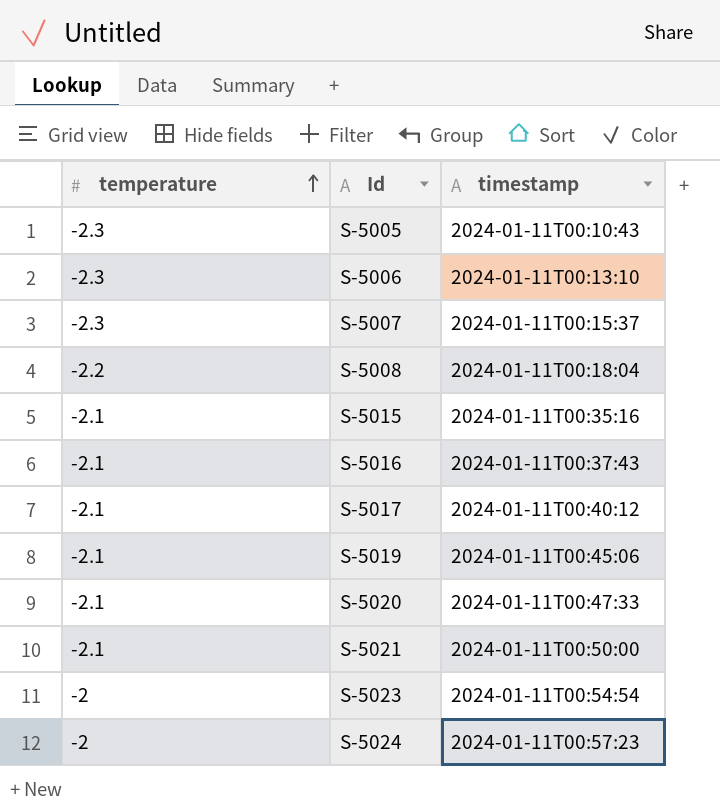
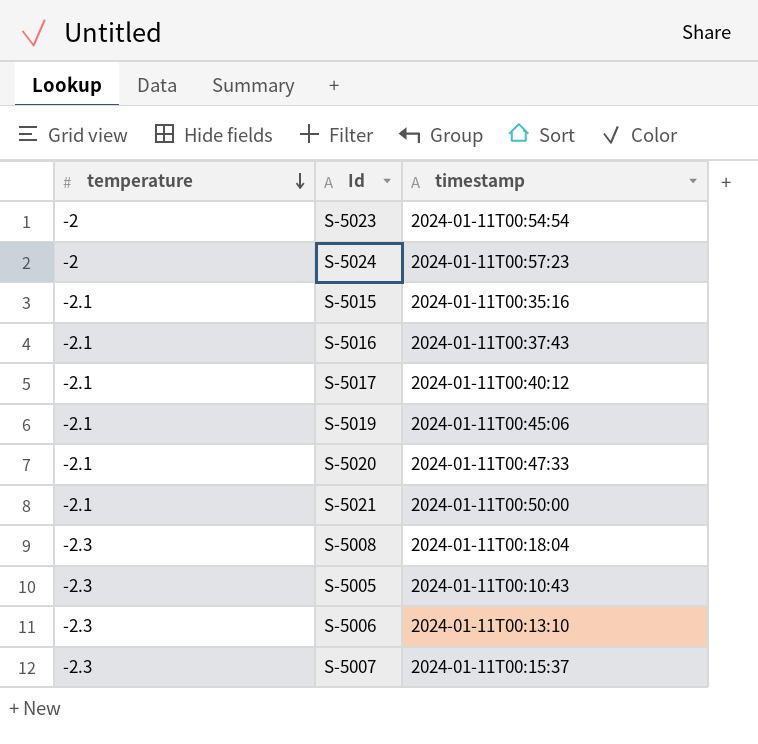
row order: temperature ascending -> temperature descending
S-5008 | temperature: -2.2 -> -2.3

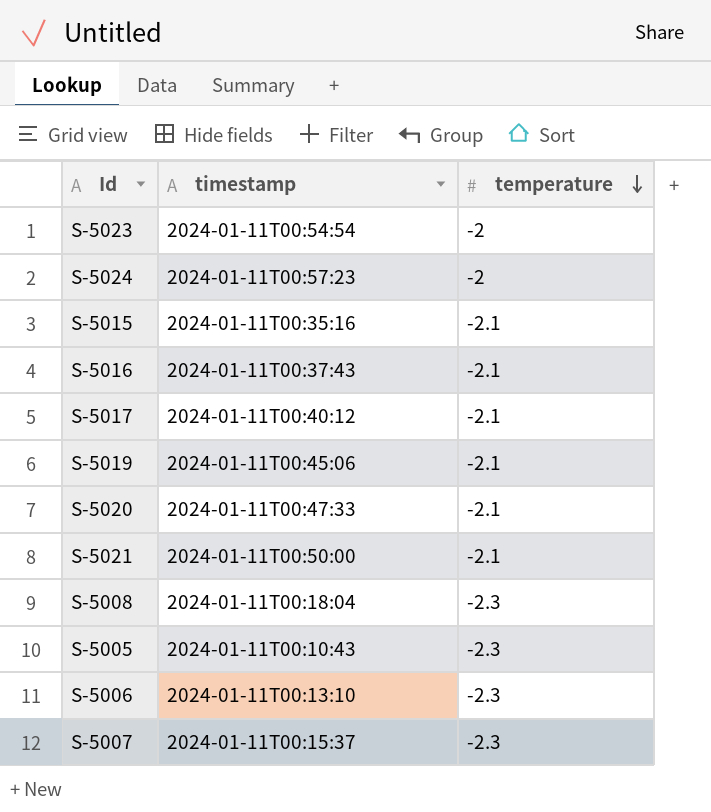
column temperature | position: 1 -> 3

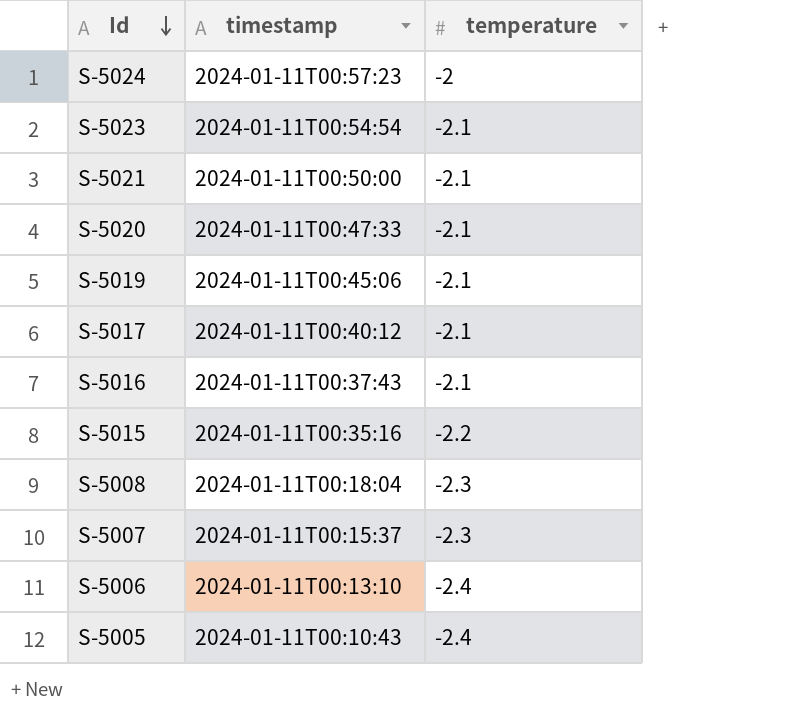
row order: temperature descending -> Id descending
S-5023 | temperature: -2 -> -2.1
S-5015 | temperature: -2.1 -> -2.2
S-5006 | temperature: -2.3 -> -2.4
S-5005 | temperature: -2.3 -> -2.4

